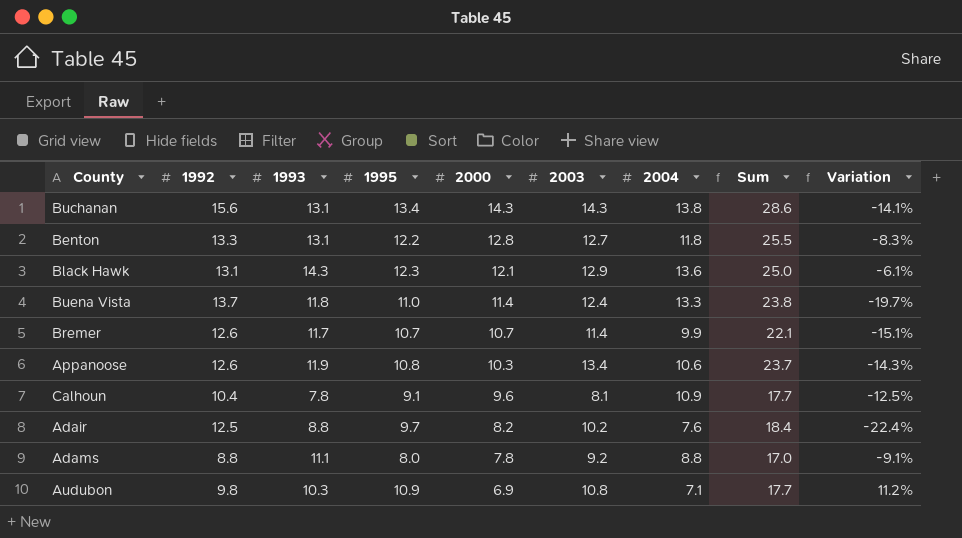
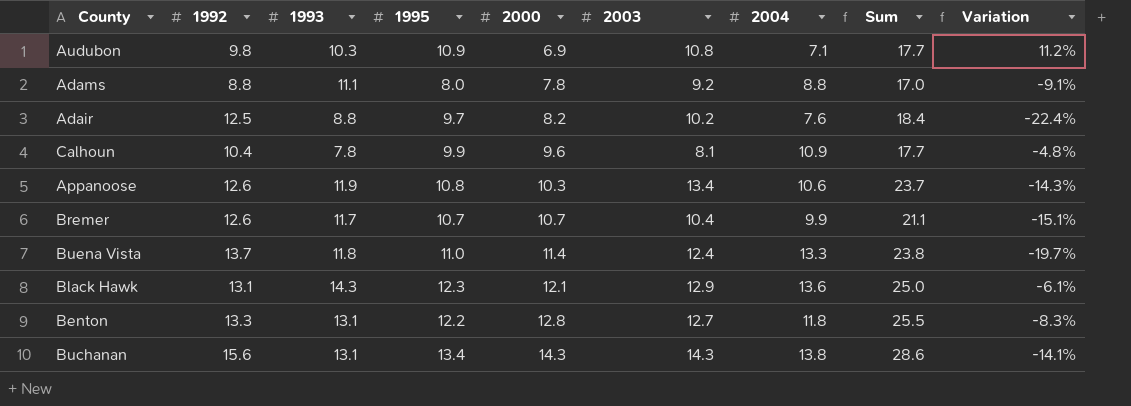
row order: 2000 descending -> 2000 ascending
Calhoun | 1995: 9.1 -> 9.9
Calhoun | Variation: -12.5% -> -4.8%
Bremer | 2003: 11.4 -> 10.4
Bremer | Sum: 22.1 -> 21.1

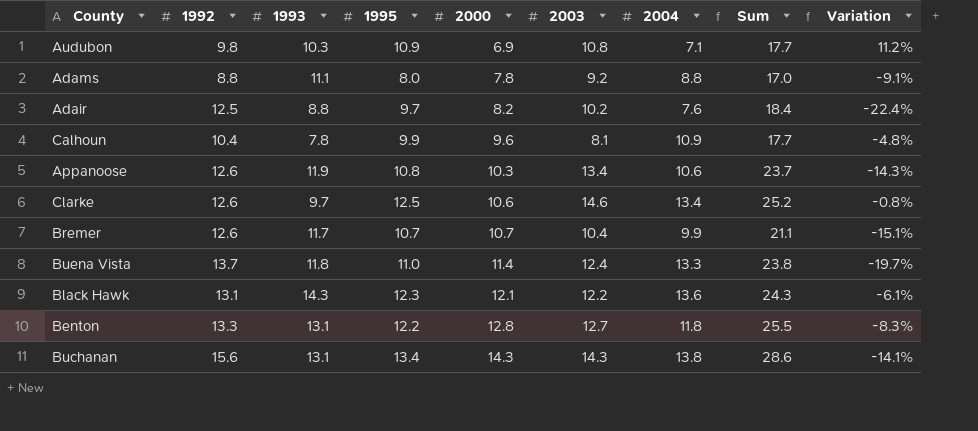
row Clarke: none -> 12.6 | 9.7 | 12.5 | 10.6 | 14.6 | 13.4 | 25.2 | -0.8%
Black Hawk | 2003: 12.9 -> 12.2
Black Hawk | Sum: 25.0 -> 24.3

